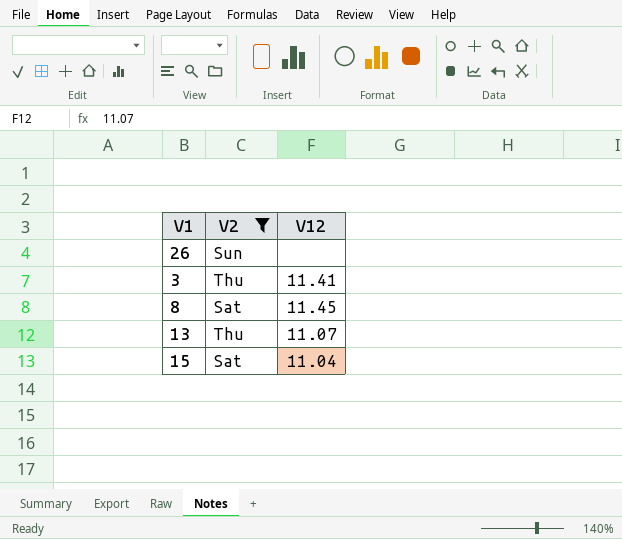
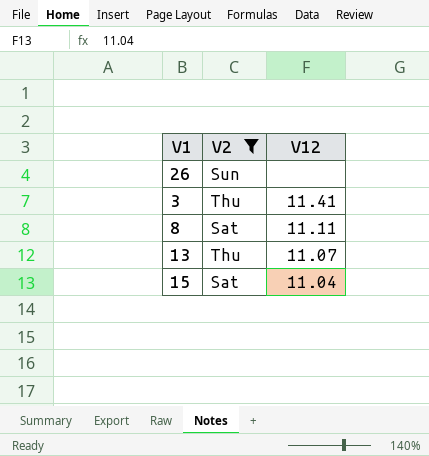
8 | V12: 11.45 -> 11.11

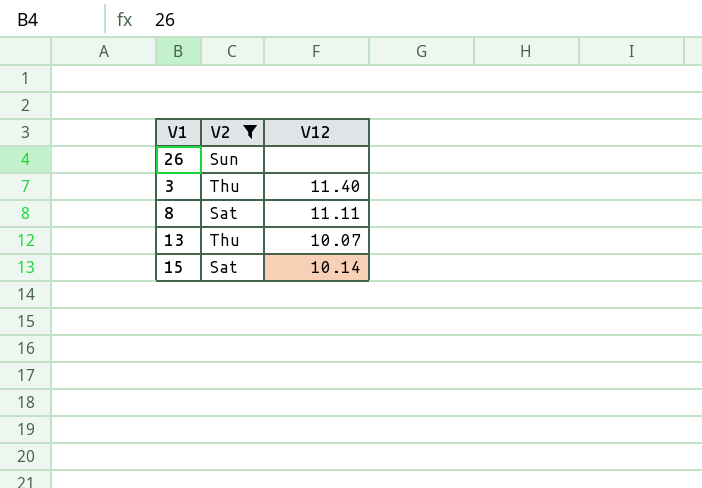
3 | V12: 11.41 -> 11.40
13 | V12: 11.07 -> 10.07
15 | V12: 11.04 -> 10.14

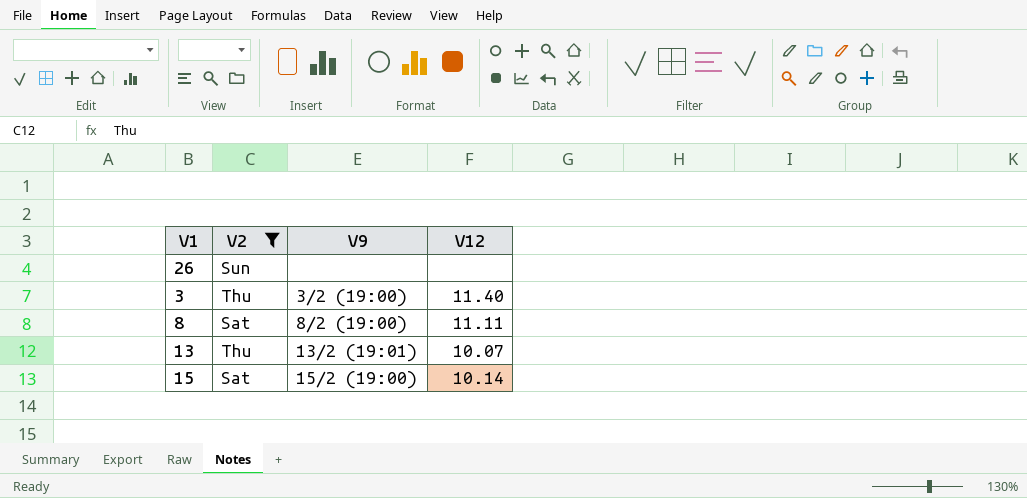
column V9 | position: none -> 3

